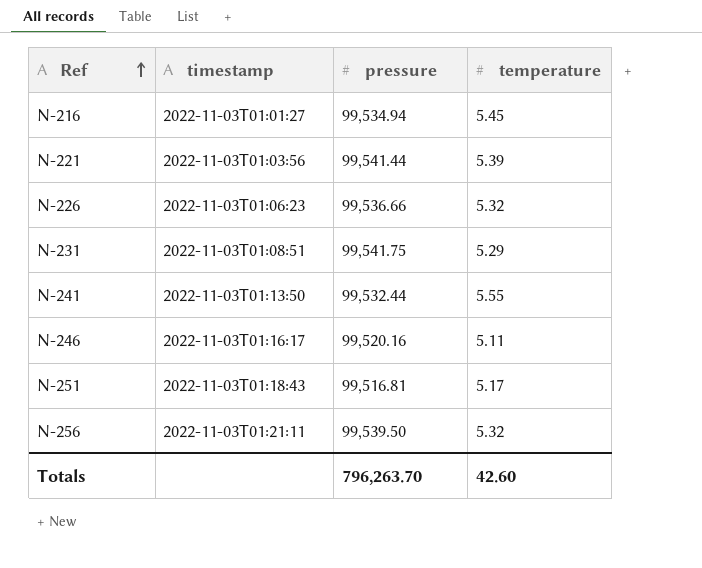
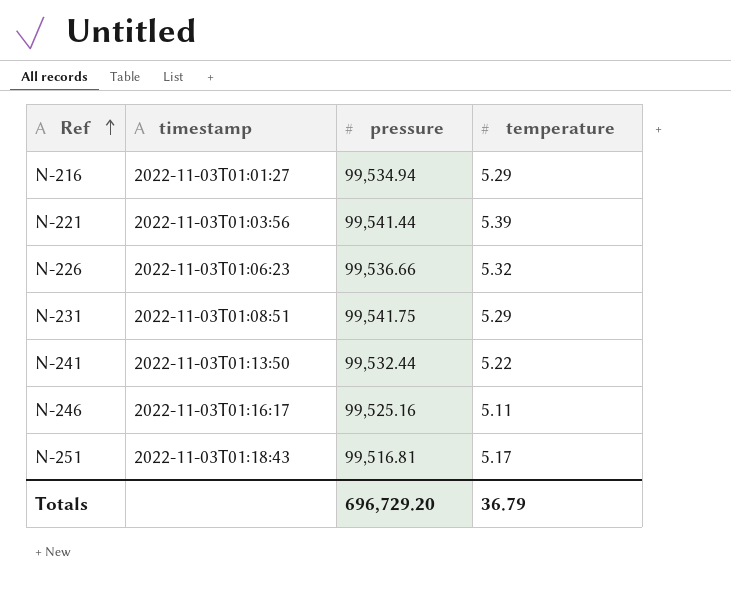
row N-256: 2022-11-03T01:21:11 | 99,539.50 | 5.32 -> none
N-216 | temperature: 5.45 -> 5.29
N-241 | temperature: 5.55 -> 5.22
N-246 | pressure: 99,520.16 -> 99,525.16
Totals | pressure: 796,263.70 -> 696,729.20
Totals | temperature: 42.60 -> 36.79

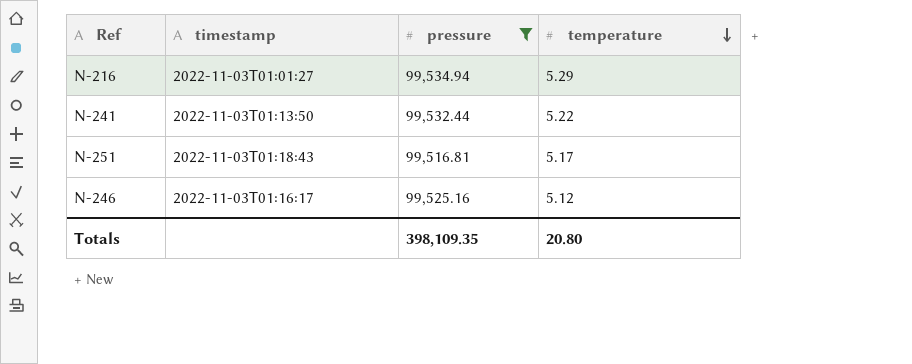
filter: none -> pressure <= 99,534.94
row order: Ref ascending -> temperature descending
N-246 | temperature: 5.11 -> 5.12
Totals | pressure: 696,729.20 -> 398,109.35
Totals | temperature: 36.79 -> 20.80

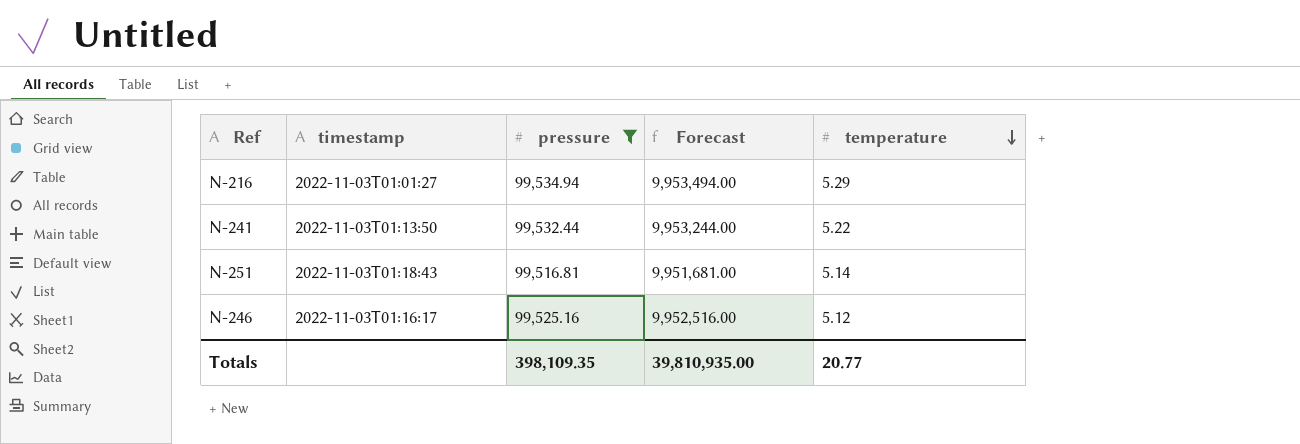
column Forecast | formula: none -> [pressure] * 100
N-251 | temperature: 5.17 -> 5.14
Totals | temperature: 20.80 -> 20.77

